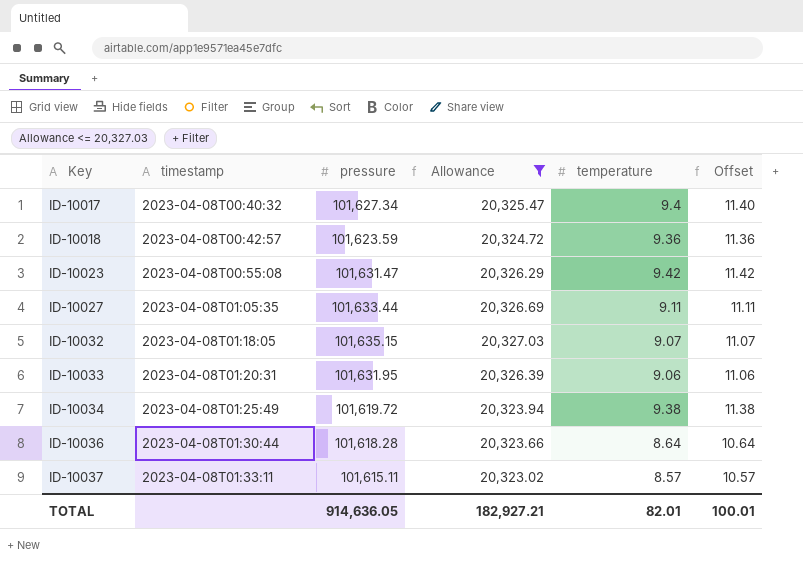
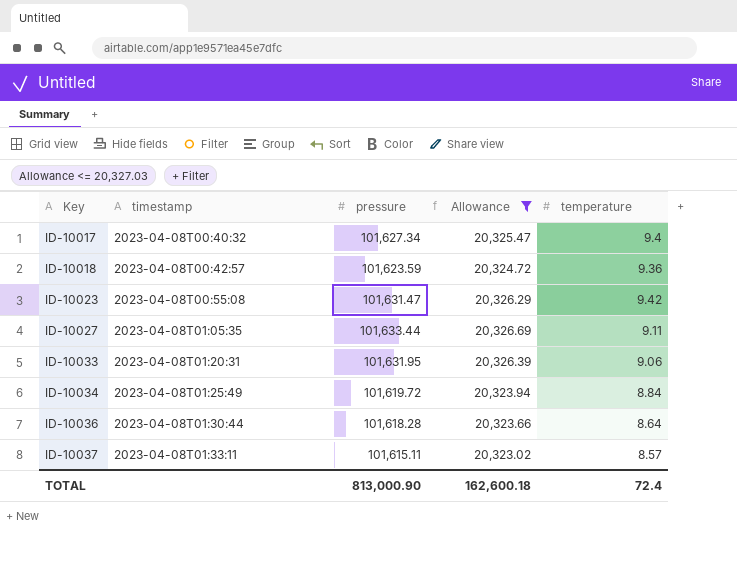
column Offset | formula: [temperature] + 2 -> none
row ID-10032: 2023-04-08T01:18:05 | 101,635.15 | 20,327.03 | 9.07 | 11.07 -> none
ID-10034 | temperature: 9.38 -> 8.84
TOTAL | pressure: 914,636.05 -> 813,000.90
TOTAL | Allowance: 182,927.21 -> 162,600.18
TOTAL | temperature: 82.01 -> 72.4

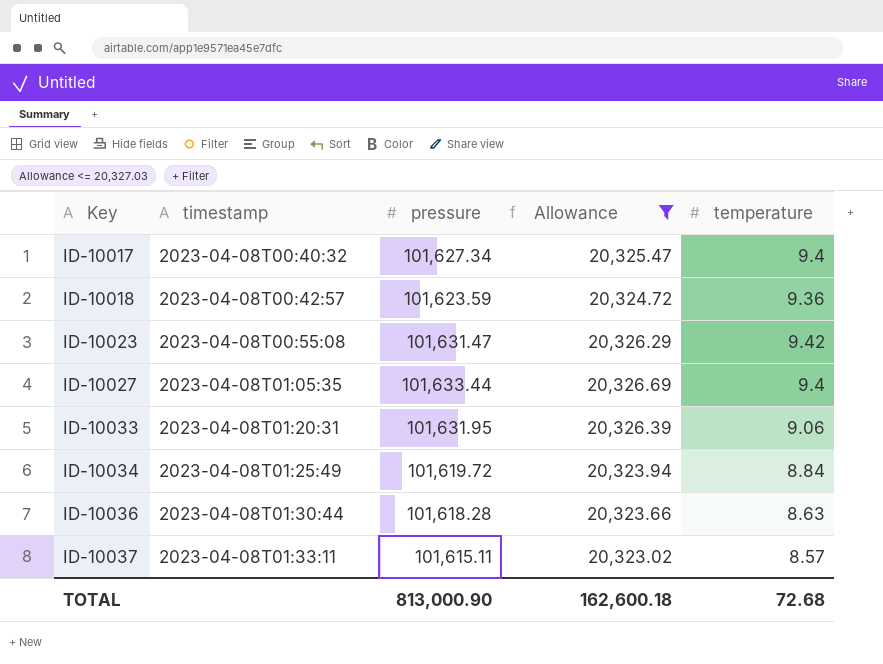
ID-10027 | temperature: 9.11 -> 9.4
ID-10036 | temperature: 8.64 -> 8.63
TOTAL | temperature: 72.4 -> 72.68

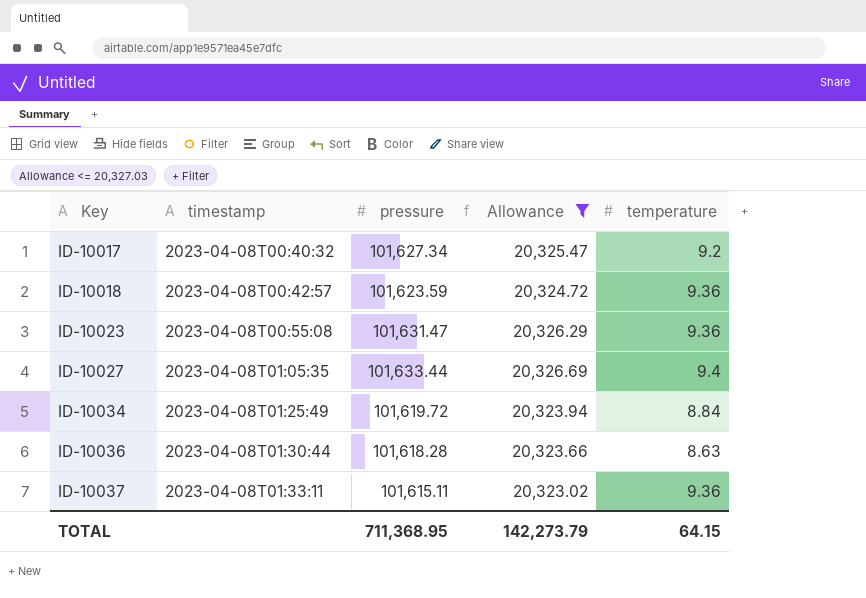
row ID-10033: 2023-04-08T01:20:31 | 101,631.95 | 20,326.39 | 9.06 -> none
ID-10017 | temperature: 9.4 -> 9.2
ID-10023 | temperature: 9.42 -> 9.36
ID-10037 | temperature: 8.57 -> 9.36
TOTAL | pressure: 813,000.90 -> 711,368.95
TOTAL | Allowance: 162,600.18 -> 142,273.79
TOTAL | temperature: 72.68 -> 64.15

